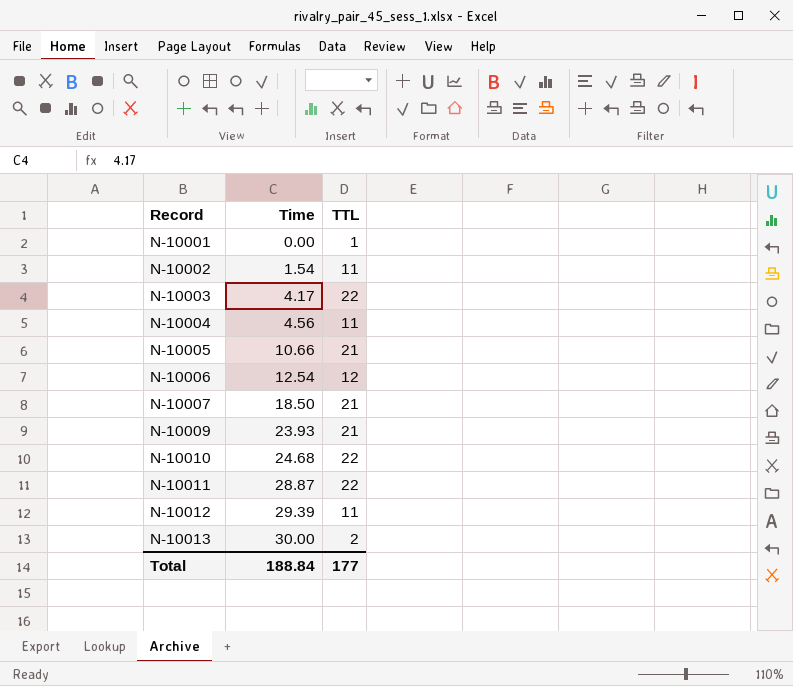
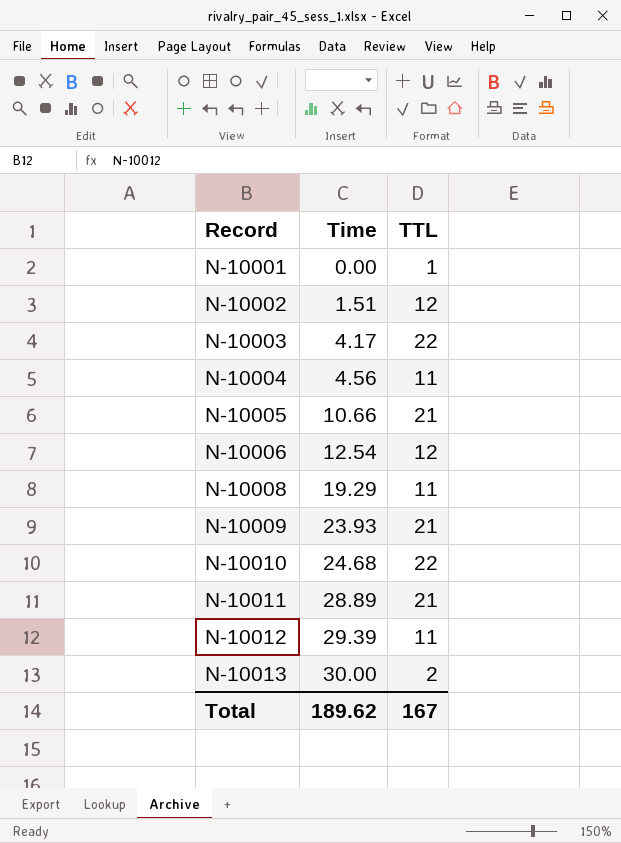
row N-10007: 18.50 | 21 -> none
N-10002 | Time: 1.54 -> 1.51
N-10002 | TTL: 11 -> 12
row N-10008: none -> 19.29 | 11
N-10011 | Time: 28.87 -> 28.89
N-10011 | TTL: 22 -> 21
Total | Time: 188.84 -> 189.62
Total | TTL: 177 -> 167

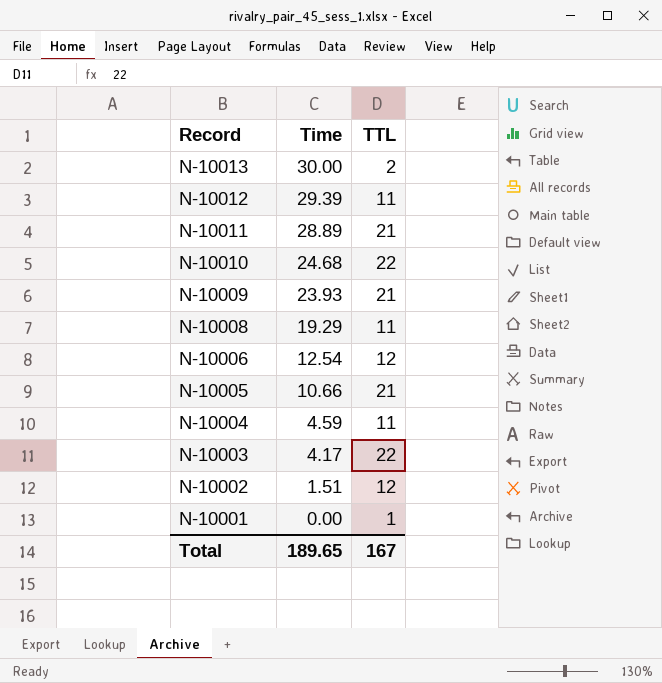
row order: Record ascending -> Record descending
N-10004 | Time: 4.56 -> 4.59
Total | Time: 189.62 -> 189.65

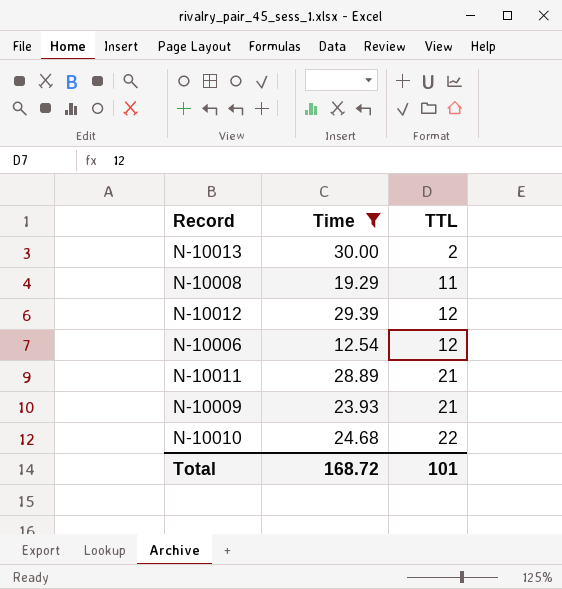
filter: none -> Time >= 12.54
row order: Record descending -> TTL ascending
N-10012 | TTL: 11 -> 12
Total | Time: 189.65 -> 168.72
Total | TTL: 167 -> 101

